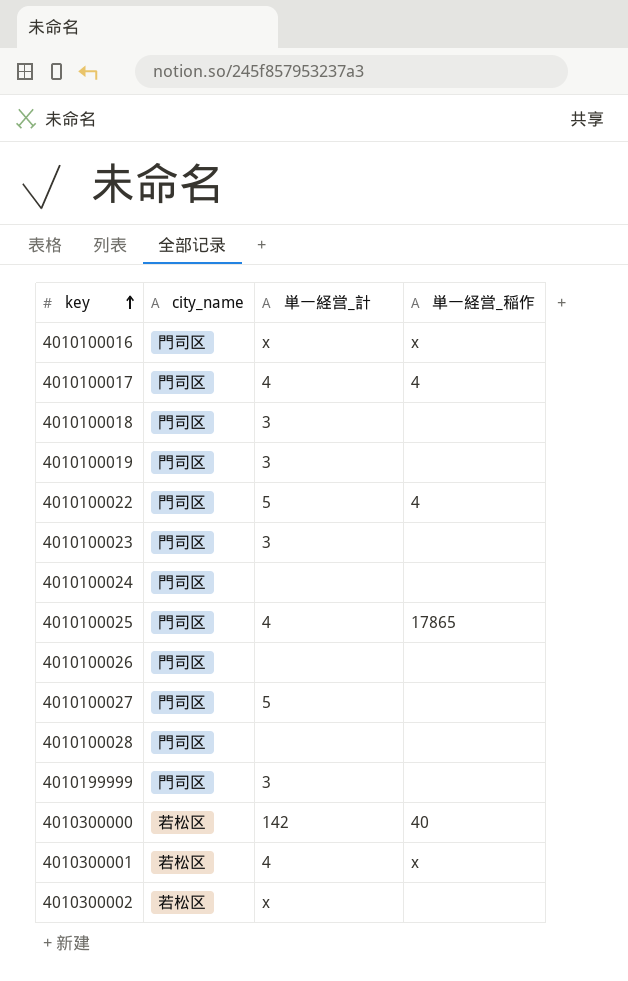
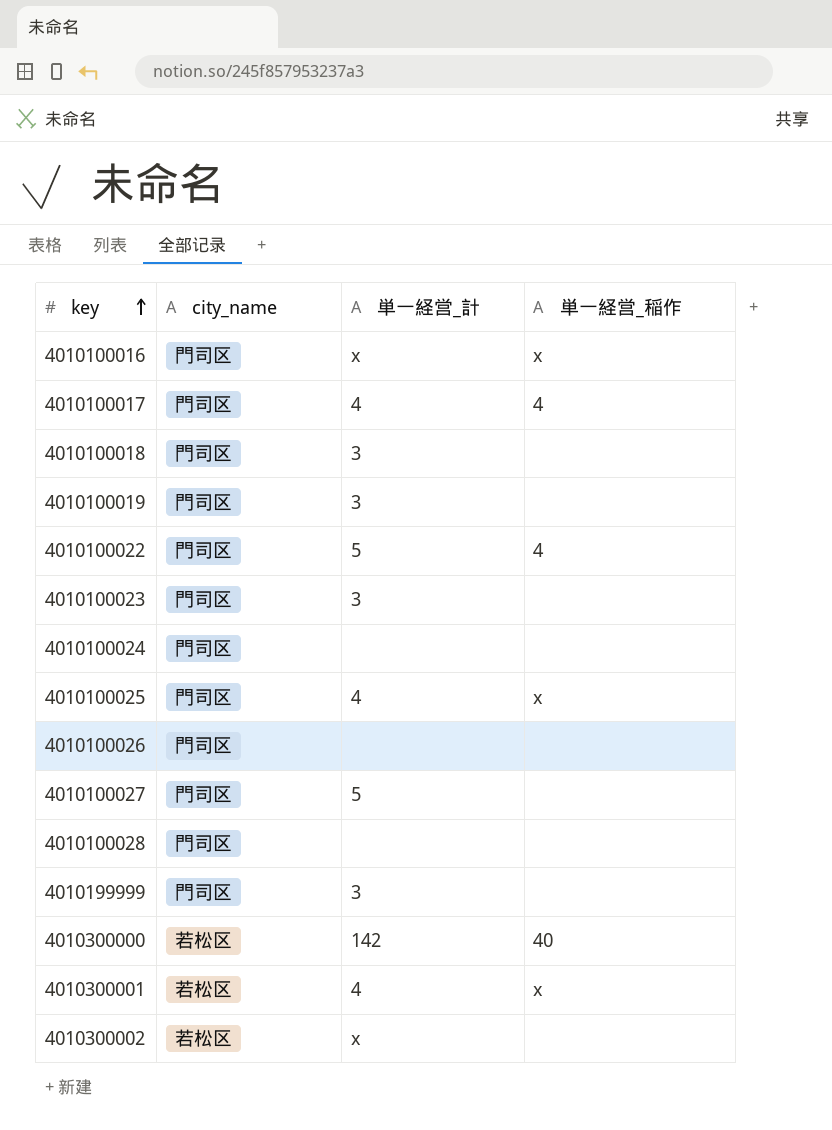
4010100025 | 単一経営_稲作: 17865 -> x

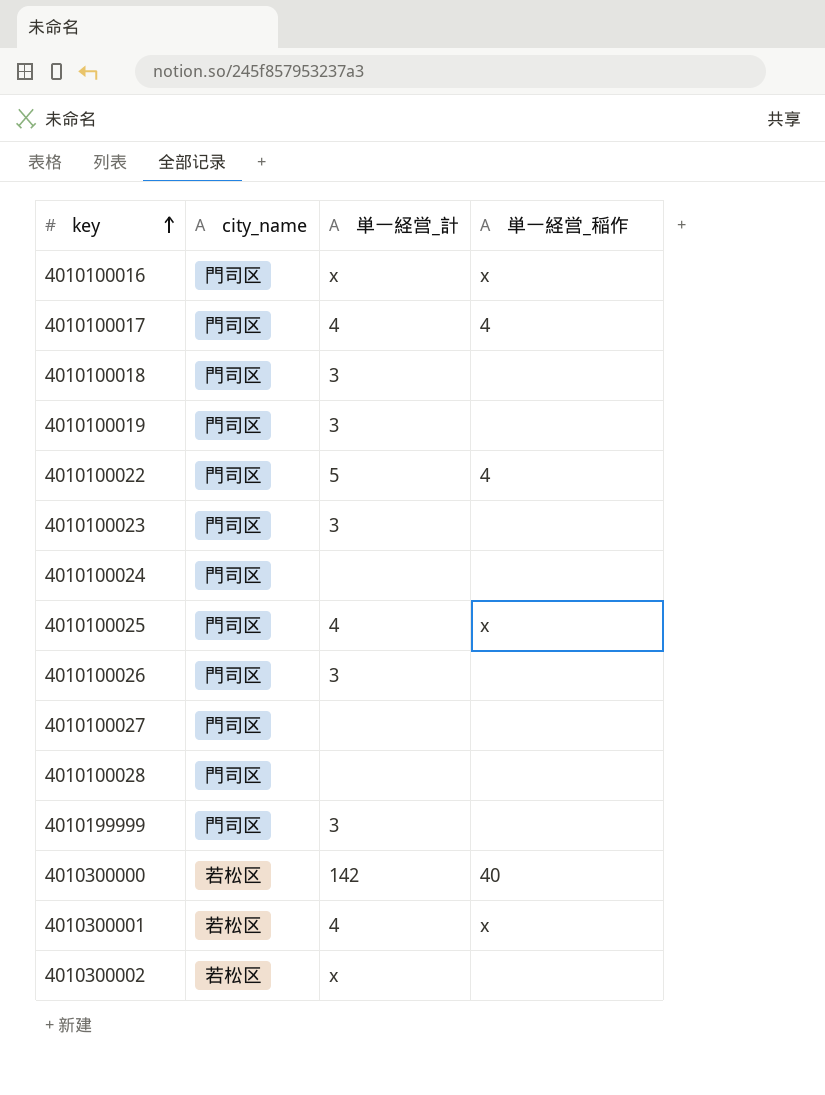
4010100026 | 単一経営_計: none -> 3
4010100027 | 単一経営_計: 5 -> none

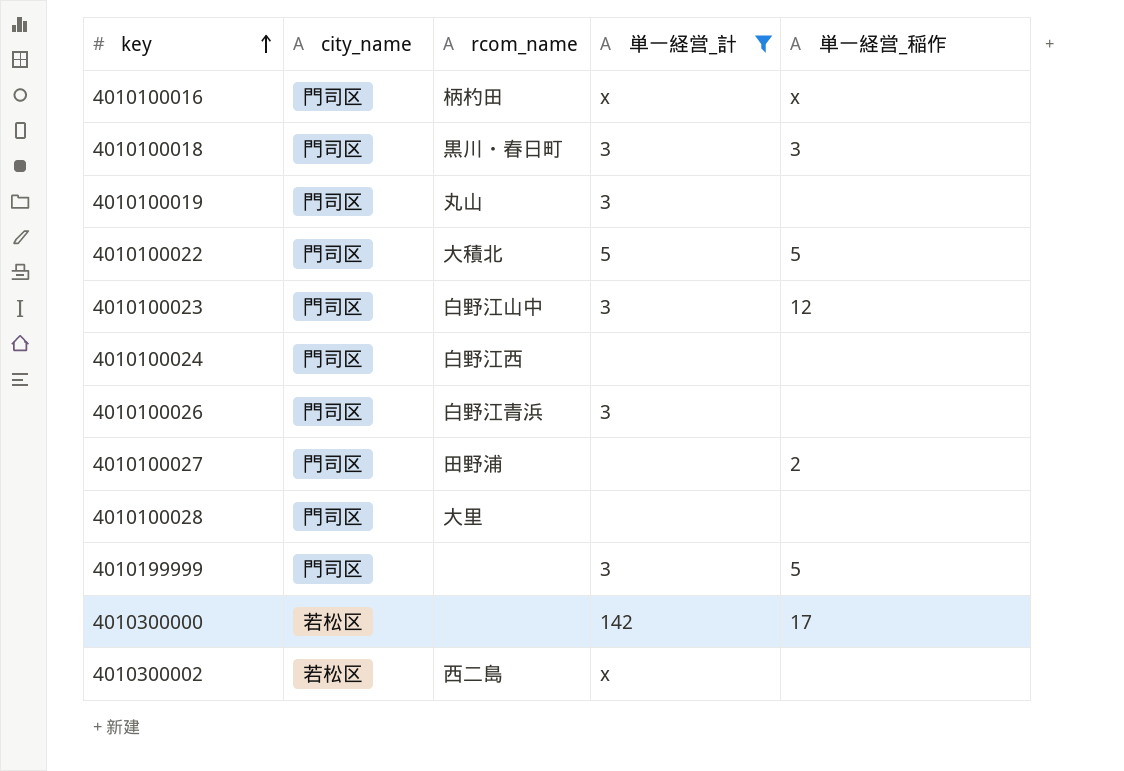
filter: none -> 単一経営_計 != 4
column rcom_name | position: none -> 3
4010100018 | 単一経営_稲作: none -> 3
4010100022 | 単一経営_稲作: 4 -> 5
4010100023 | 単一経営_稲作: none -> 12
4010100027 | 単一経営_稲作: none -> 2
4010199999 | 単一経営_稲作: none -> 5
4010300000 | 単一経営_稲作: 40 -> 17

